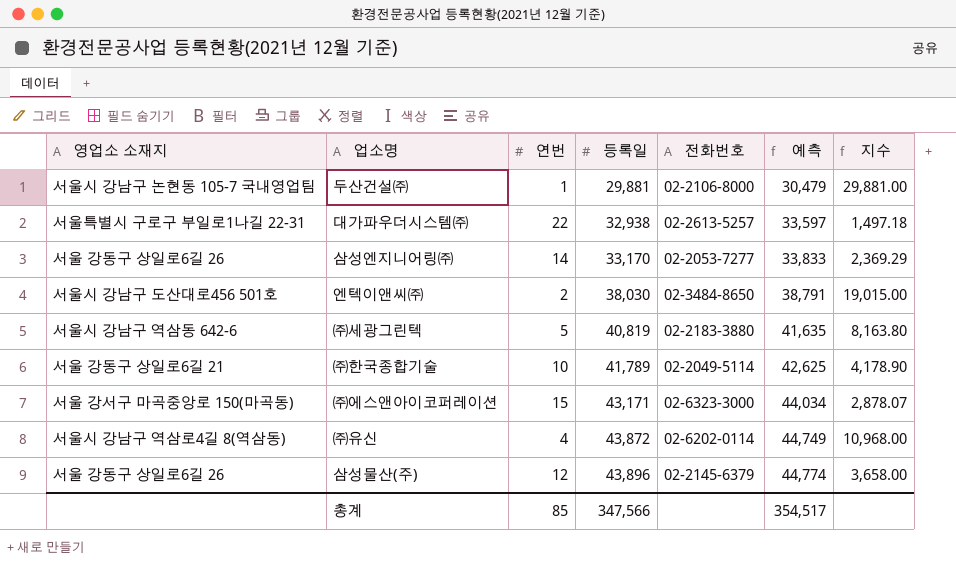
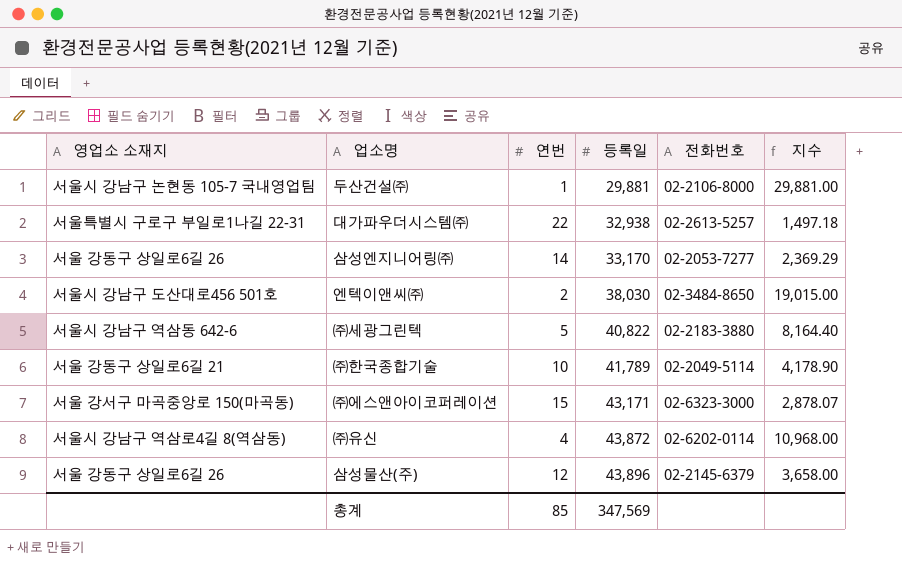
column 예측 | formula: [등록일] * 1.02 -> none
㈜세광그린텍 | 등록일: 40,819 -> 40,822
㈜세광그린텍 | 지수: 8,163.80 -> 8,164.40
총계 | 등록일: 347,566 -> 347,569

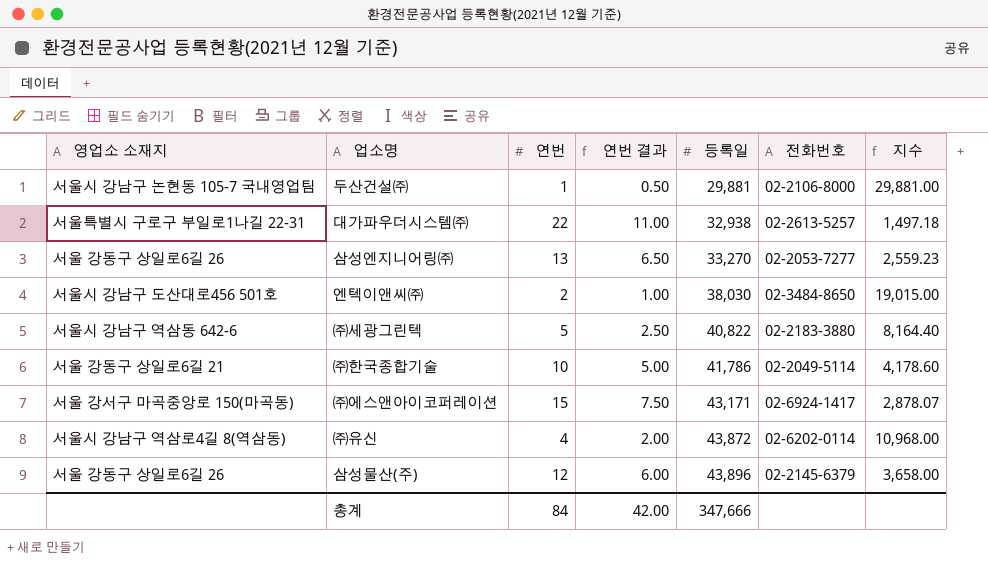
column 연번 결과 | formula: none -> [연번] * 0.5
삼성엔지니어링㈜ | 연번: 14 -> 13
삼성엔지니어링㈜ | 등록일: 33,170 -> 33,270
삼성엔지니어링㈜ | 지수: 2,369.29 -> 2,559.23
㈜한국종합기술 | 등록일: 41,789 -> 41,786
㈜한국종합기술 | 지수: 4,178.90 -> 4,178.60
㈜에스앤아이코퍼레이션 | 전화번호: 02-6323-3000 -> 02-6924-1417
총계 | 연번: 85 -> 84
총계 | 등록일: 347,569 -> 347,666

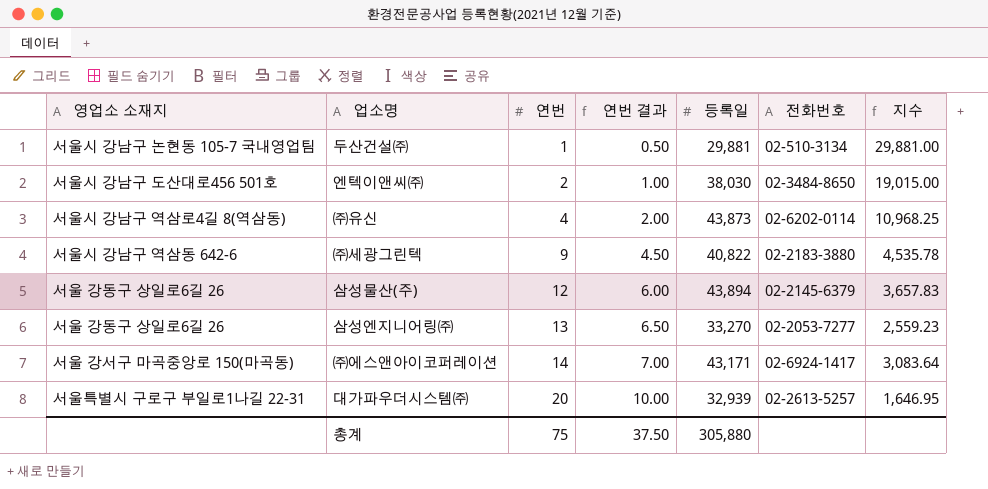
row order: 등록일 ascending -> 연번 ascending
row ㈜한국종합기술: 서울 강동구 상일로6길 21 | 10 | 5.00 | 41,786 | 02-2049-5114 | 4,178.60 -> none
두산건설㈜ | 전화번호: 02-2106-8000 -> 02-510-3134
㈜유신 | 등록일: 43,872 -> 43,873
㈜유신 | 지수: 10,968.00 -> 10,968.25
㈜세광그린텍 | 연번: 5 -> 9
㈜세광그린텍 | 연번 결과: 2.50 -> 4.50
㈜세광그린텍 | 지수: 8,164.40 -> 4,535.78
삼성물산(주) | 등록일: 43,896 -> 43,894
삼성물산(주) | 지수: 3,658.00 -> 3,657.83
㈜에스앤아이코퍼레이션 | 연번: 15 -> 14
㈜에스앤아이코퍼레이션 | 연번 결과: 7.50 -> 7.00
㈜에스앤아이코퍼레이션 | 지수: 2,878.07 -> 3,083.64
대가파우더시스템㈜ | 연번: 22 -> 20
대가파우더시스템㈜ | 연번 결과: 11.00 -> 10.00
대가파우더시스템㈜ | 등록일: 32,938 -> 32,939
대가파우더시스템㈜ | 지수: 1,497.18 -> 1,646.95
총계 | 연번: 84 -> 75
총계 | 연번 결과: 42.00 -> 37.50
총계 | 등록일: 347,666 -> 305,880

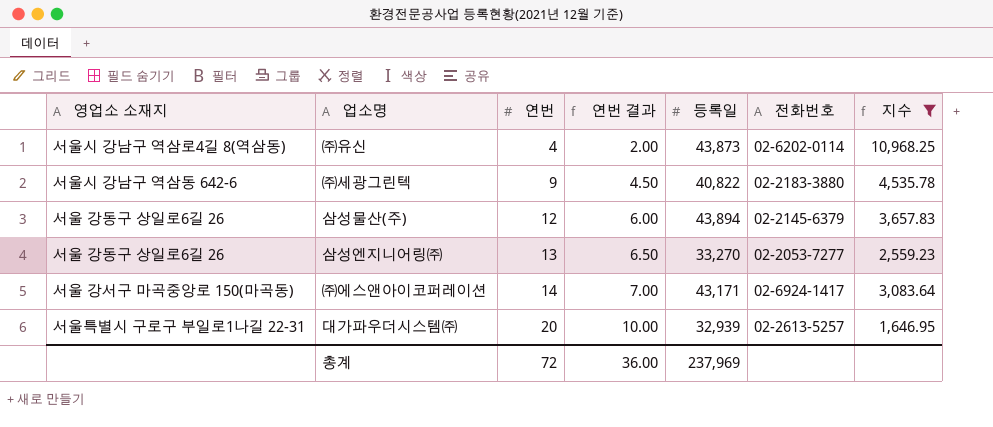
filter: none -> 지수 <= 10,968.25
총계 | 연번: 75 -> 72
총계 | 연번 결과: 37.50 -> 36.00
총계 | 등록일: 305,880 -> 237,969

